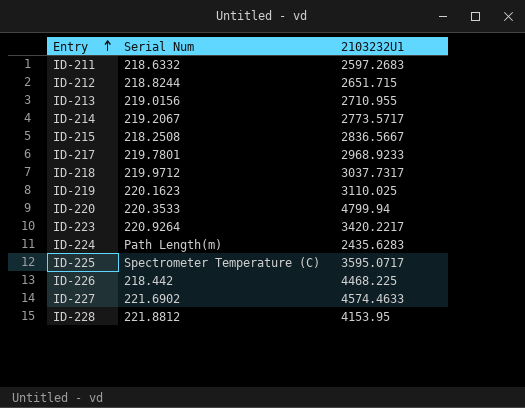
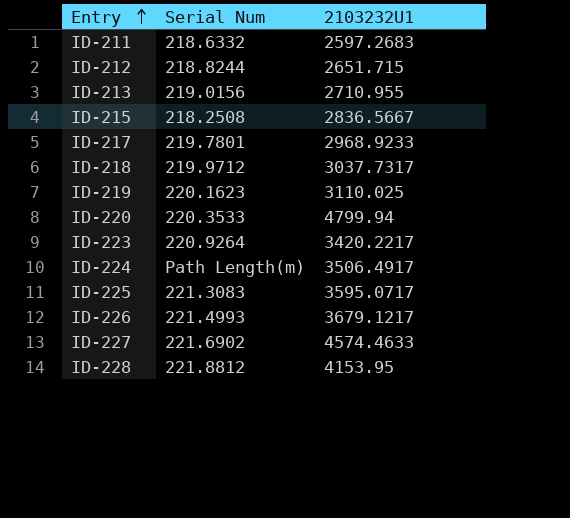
row ID-214: 219.2067 | 2773.5717 -> none
ID-224 | 2103232U1: 2435.6283 -> 3506.4917
ID-225 | Serial Num: Spectrometer Temperature (C) -> 221.3083
ID-226 | Serial Num: 218.442 -> 221.4993
ID-226 | 2103232U1: 4468.225 -> 3679.1217

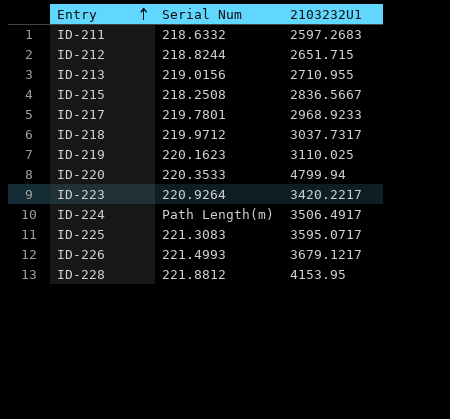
row ID-227: 221.6902 | 4574.4633 -> none

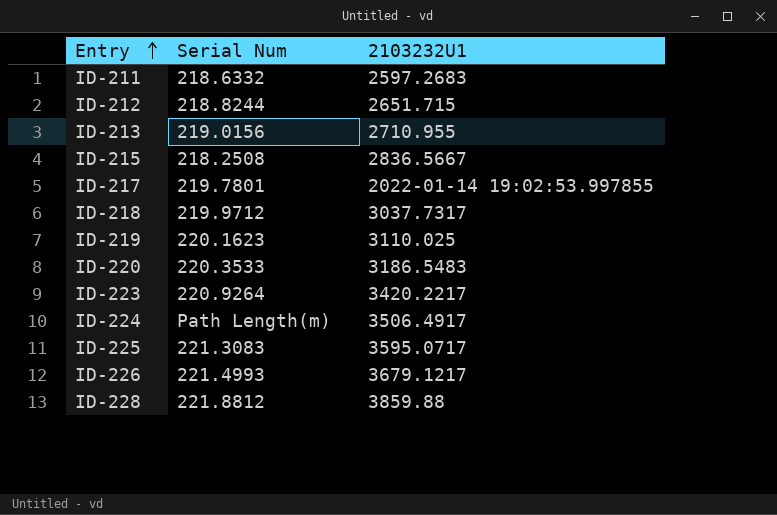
ID-217 | 2103232U1: 2968.9233 -> 2022-01-14 19:02:53.997855
ID-220 | 2103232U1: 4799.94 -> 3186.5483
ID-228 | 2103232U1: 4153.95 -> 3859.88

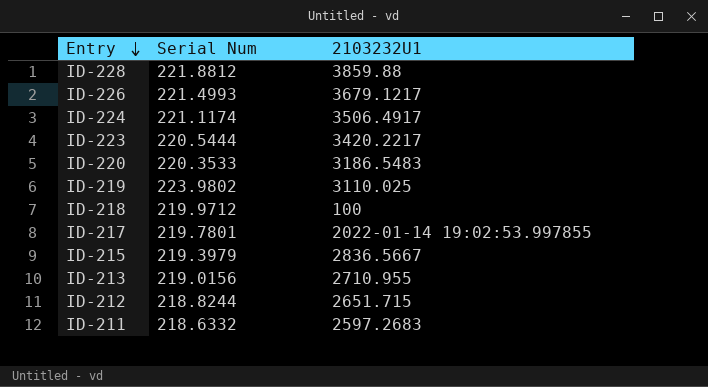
row order: Entry ascending -> Entry descending
row ID-225: 221.3083 | 3595.0717 -> none
ID-224 | Serial Num: Path Length(m) -> 221.1174
ID-223 | Serial Num: 220.9264 -> 220.5444
ID-219 | Serial Num: 220.1623 -> 223.9802
ID-218 | 2103232U1: 3037.7317 -> 100
ID-215 | Serial Num: 218.2508 -> 219.3979

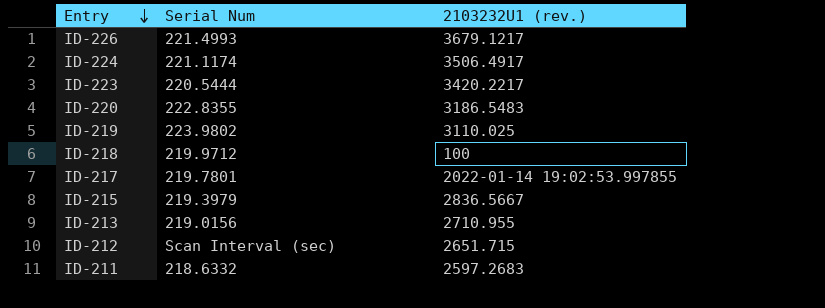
column name: 2103232U1 -> 2103232U1 (rev.)
row ID-228: 221.8812 | 3859.88 -> none
ID-220 | Serial Num: 220.3533 -> 222.8355
ID-212 | Serial Num: 218.8244 -> Scan Interval (sec)

